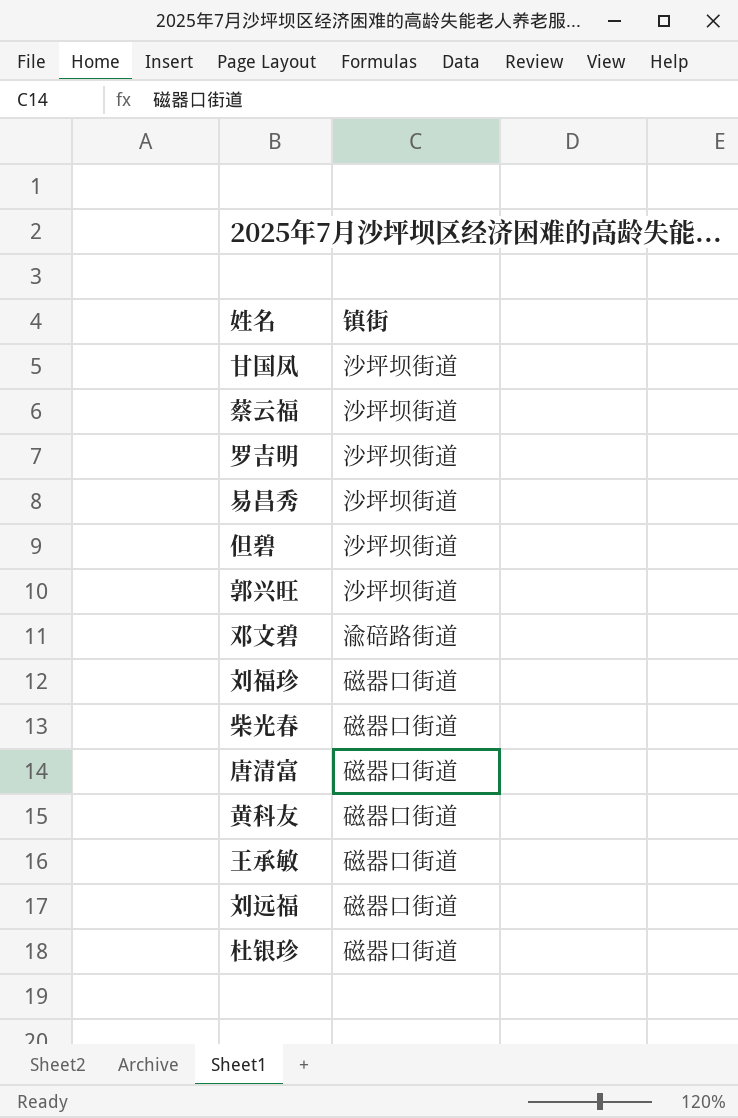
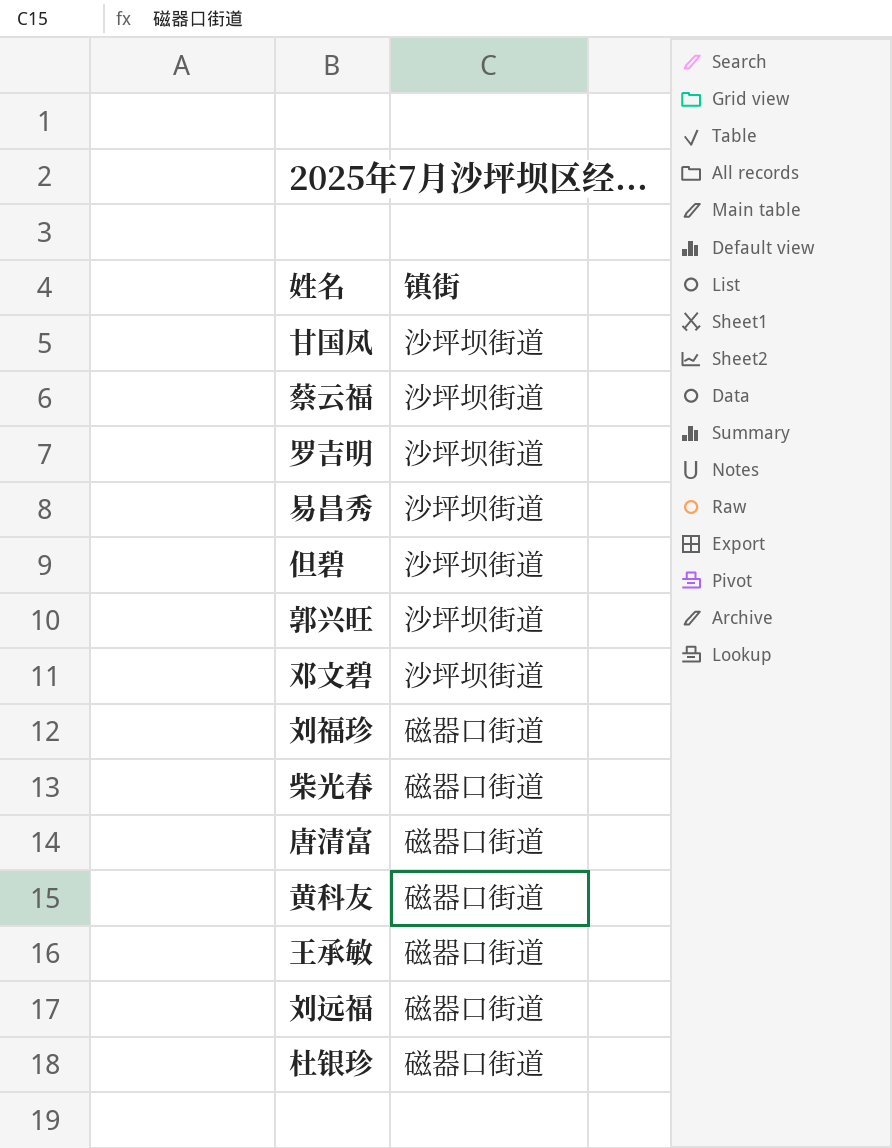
邓文碧 | 镇街: 渝碚路街道 -> 沙坪坝街道

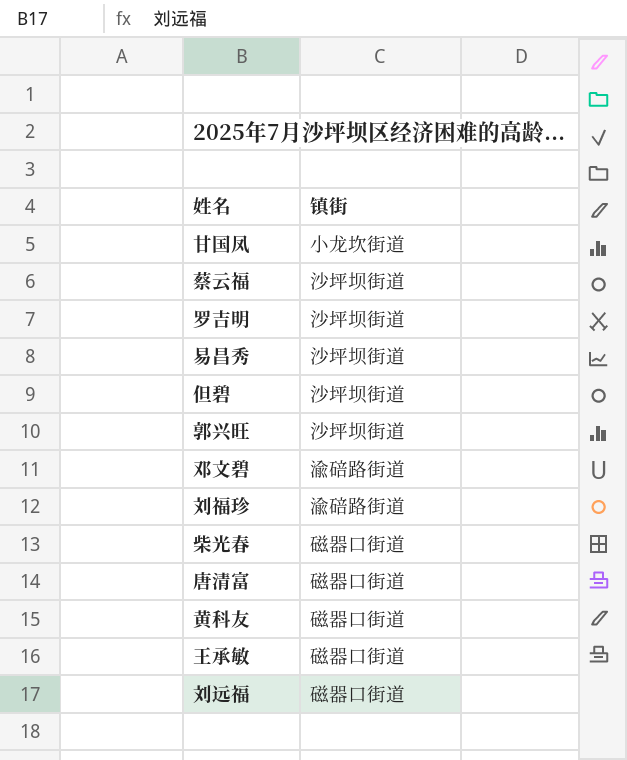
row 杜银珍: 磁器口街道 -> none
甘国凤 | 镇街: 沙坪坝街道 -> 小龙坎街道
邓文碧 | 镇街: 沙坪坝街道 -> 渝碚路街道
刘福珍 | 镇街: 磁器口街道 -> 渝碚路街道

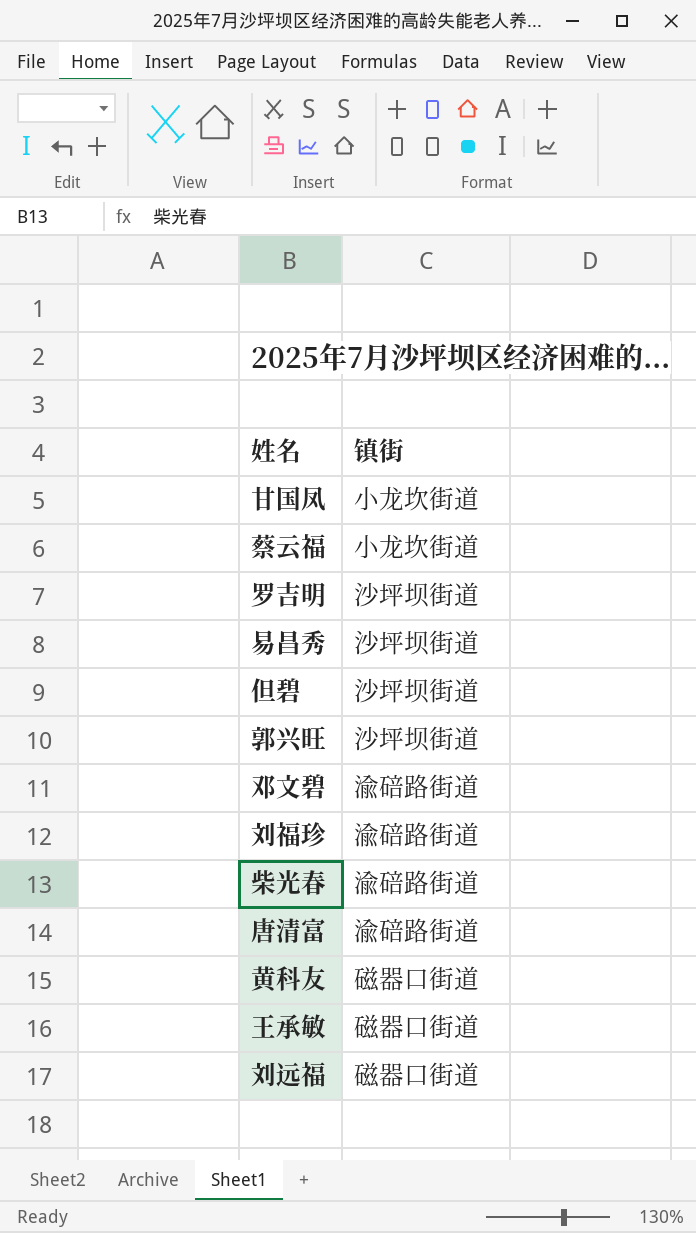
蔡云福 | 镇街: 沙坪坝街道 -> 小龙坎街道
柴光春 | 镇街: 磁器口街道 -> 渝碚路街道
唐清富 | 镇街: 磁器口街道 -> 渝碚路街道

